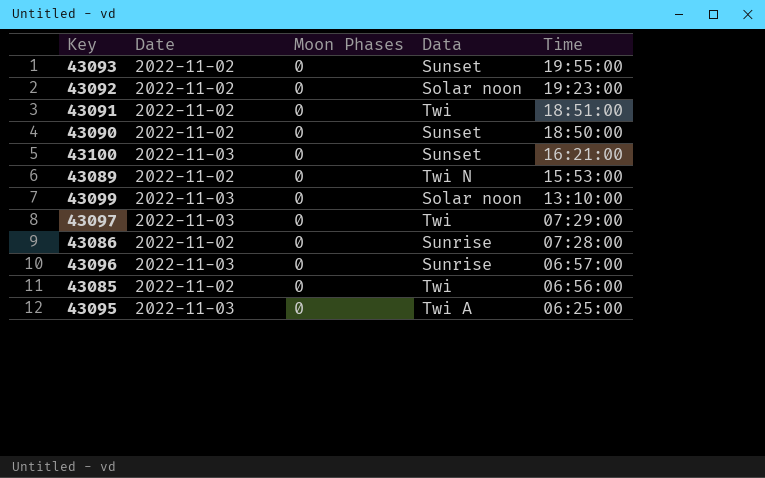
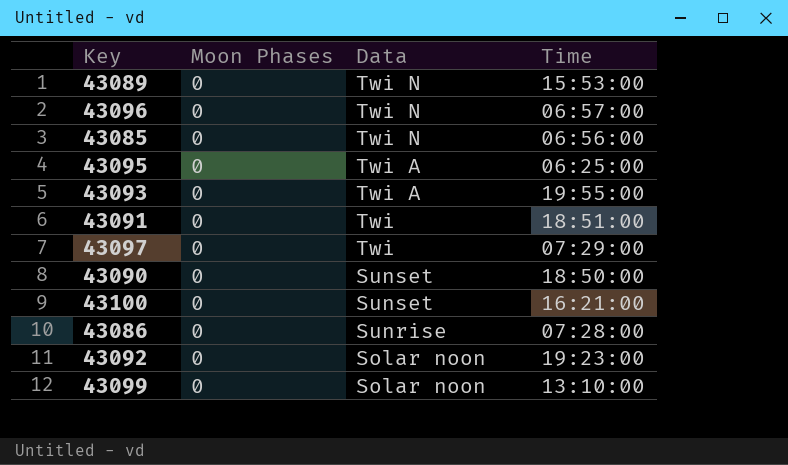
row order: Time descending -> Data descending
column Date | position: 2 -> none
43096 | Data: Sunrise -> Twi N
43085 | Data: Twi -> Twi N
43093 | Data: Sunset -> Twi A

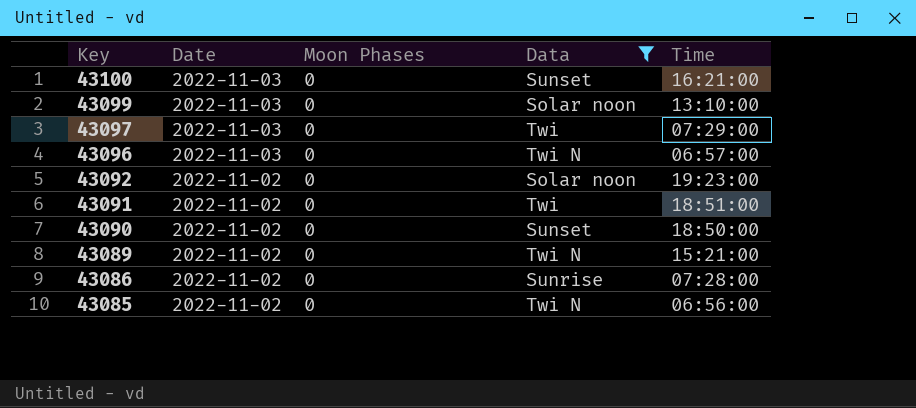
filter: none -> Data != Twi A
row order: Data descending -> Key descending
column Date | position: none -> 2
43089 | Time: 15:53:00 -> 15:21:00

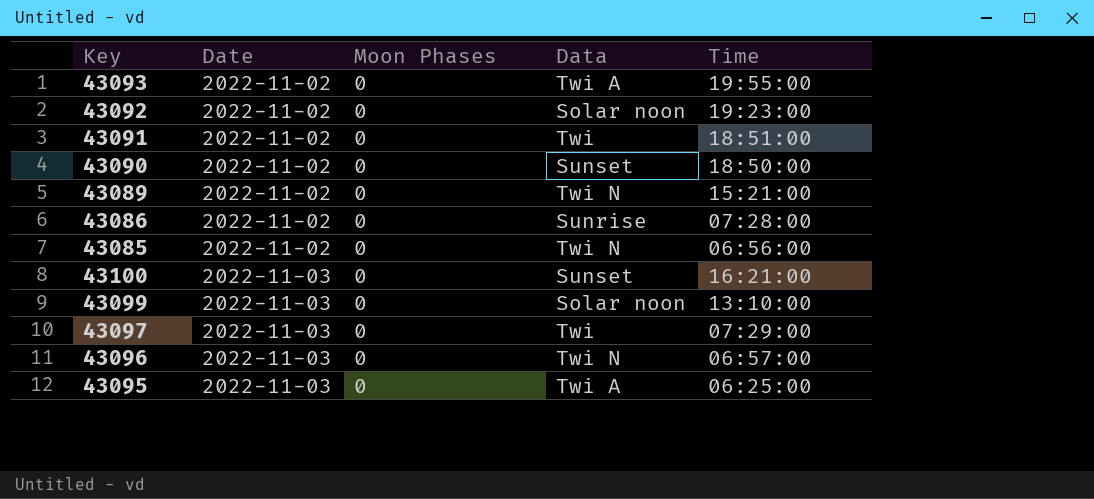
filter: Data != Twi A -> none
row order: Key descending -> Date ascending

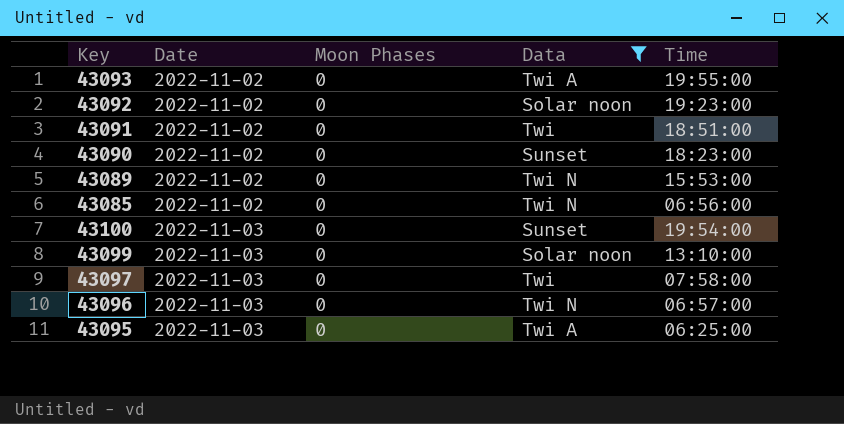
filter: none -> Data != Sunrise
43090 | Time: 18:50:00 -> 18:23:00
43089 | Time: 15:21:00 -> 15:53:00
43100 | Time: 16:21:00 -> 19:54:00
43097 | Time: 07:29:00 -> 07:58:00

